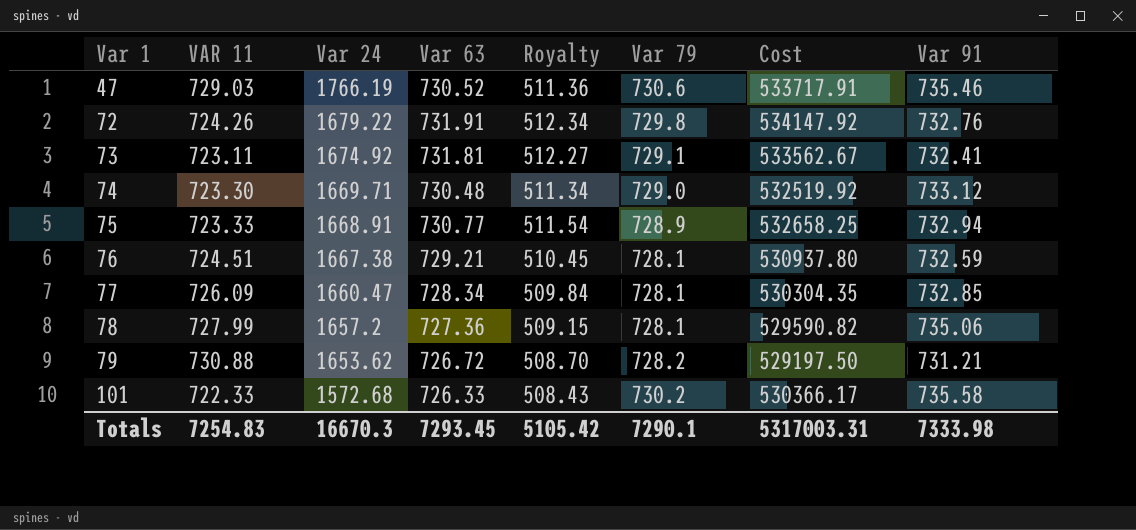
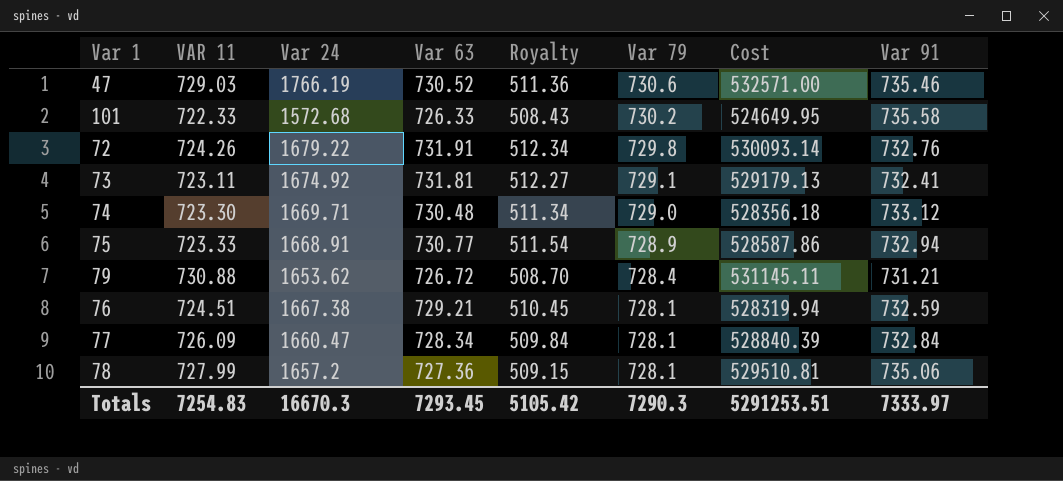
row order: Var 1 ascending -> Var 79 descending
column Cost | formula: [Var 63] * [Var 79] -> [VAR 11] * [Var 63]
79 | Var 79: 728.2 -> 728.4
77 | Var 91: 732.85 -> 732.84
Totals | Var 79: 7290.1 -> 7290.3
Totals | Cost: 5317003.31 -> 5291253.51
Totals | Var 91: 7333.98 -> 7333.97

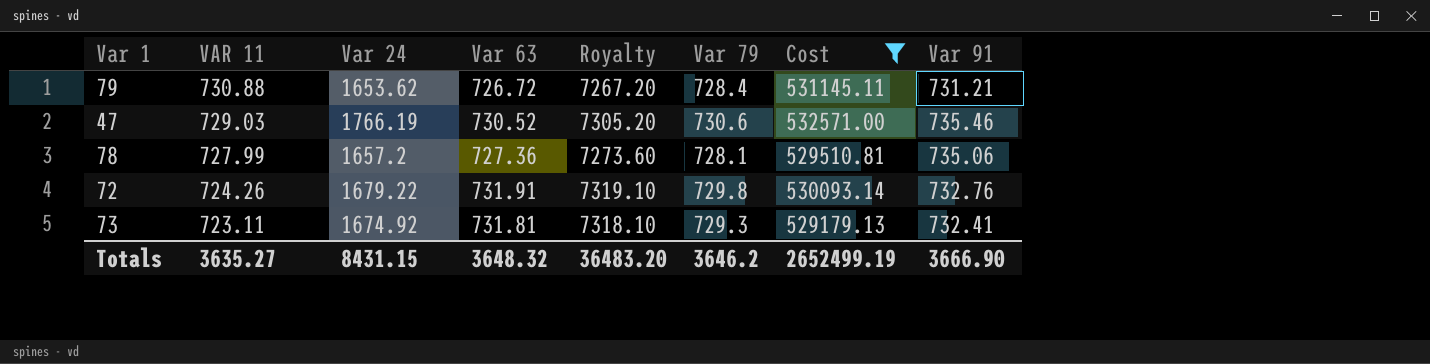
filter: none -> Cost >= 529179.13
row order: Var 79 descending -> VAR 11 descending
column Royalty | formula: [Var 63] * 0.7 -> [Var 63] * 10
73 | Var 79: 729.1 -> 729.3
Totals | VAR 11: 7254.83 -> 3635.27
Totals | Var 24: 16670.3 -> 8431.15
Totals | Var 63: 7293.45 -> 3648.32
Totals | Royalty: 5105.42 -> 36483.20
Totals | Var 79: 7290.3 -> 3646.2
Totals | Cost: 5291253.51 -> 2652499.19
Totals | Var 91: 7333.97 -> 3666.90

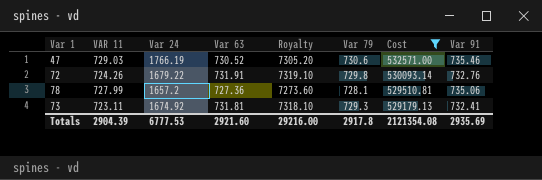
row order: VAR 11 descending -> Cost descending
row 79: 730.88 | 1653.62 | 726.72 | 7267.20 | 728.4 | 531145.11 | 731.21 -> none
Totals | VAR 11: 3635.27 -> 2904.39
Totals | Var 24: 8431.15 -> 6777.53
Totals | Var 63: 3648.32 -> 2921.60
Totals | Royalty: 36483.20 -> 29216.00
Totals | Var 79: 3646.2 -> 2917.8
Totals | Cost: 2652499.19 -> 2121354.08
Totals | Var 91: 3666.90 -> 2935.69

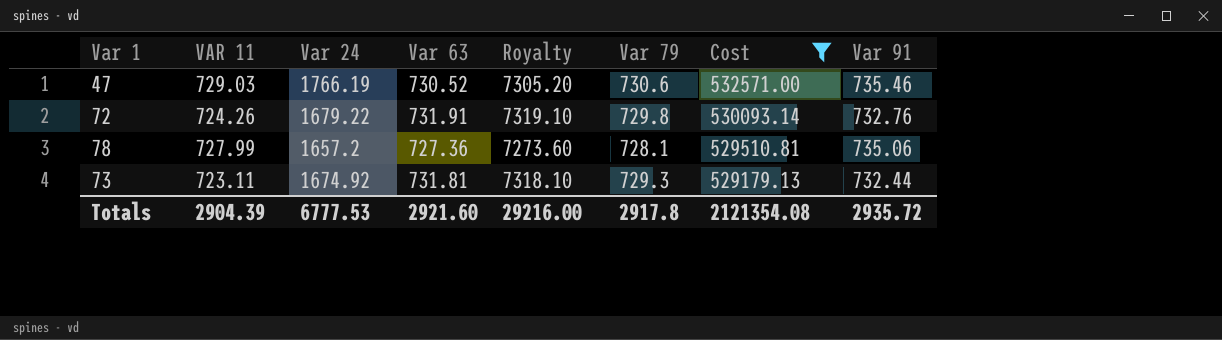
73 | Var 91: 732.41 -> 732.44
Totals | Var 91: 2935.69 -> 2935.72

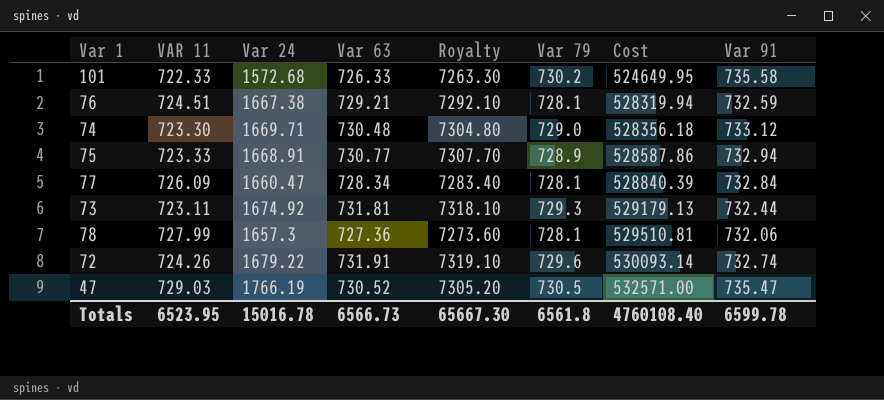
filter: Cost >= 529179.13 -> none
row order: Cost descending -> Cost ascending
78 | Var 24: 1657.2 -> 1657.3
78 | Var 91: 735.06 -> 732.06
72 | Var 79: 729.8 -> 729.6
72 | Var 91: 732.76 -> 732.74
47 | Var 79: 730.6 -> 730.5
47 | Var 91: 735.46 -> 735.47
Totals | VAR 11: 2904.39 -> 6523.95
Totals | Var 24: 6777.53 -> 15016.78
Totals | Var 63: 2921.60 -> 6566.73
Totals | Royalty: 29216.00 -> 65667.30
Totals | Var 79: 2917.8 -> 6561.8
Totals | Cost: 2121354.08 -> 4760108.40
Totals | Var 91: 2935.72 -> 6599.78

